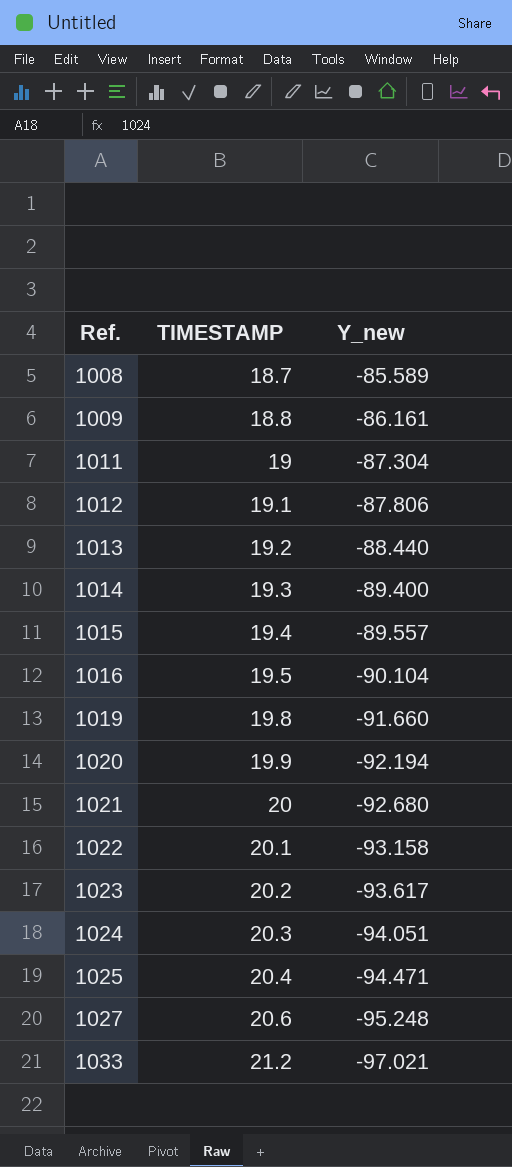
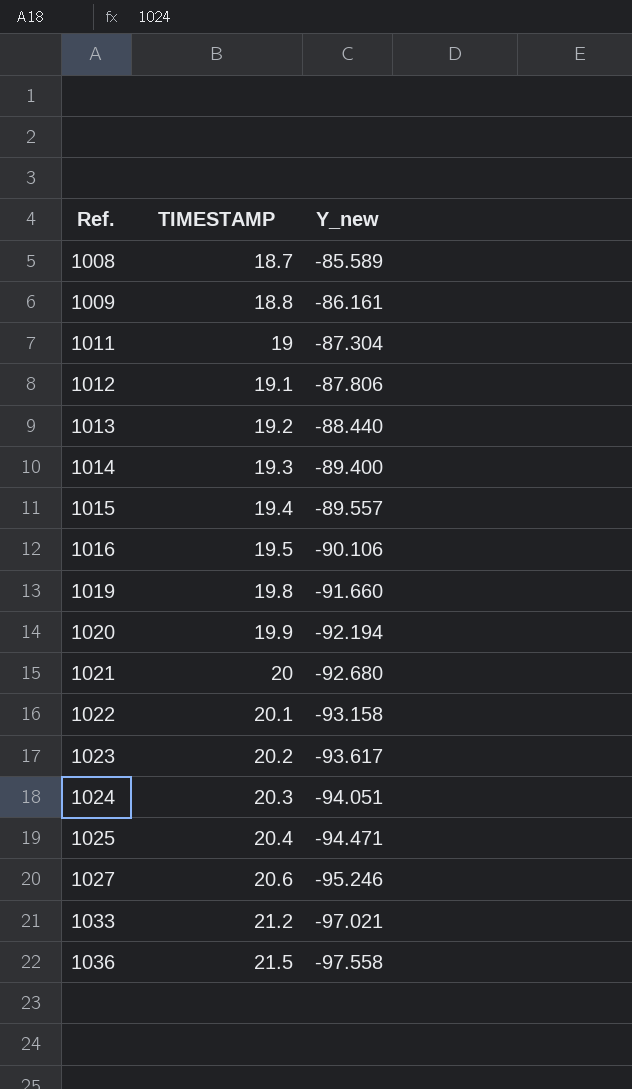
1016 | Y_new: -90.104 -> -90.106
1027 | Y_new: -95.248 -> -95.246
row 1036: none -> 21.5 | -97.558

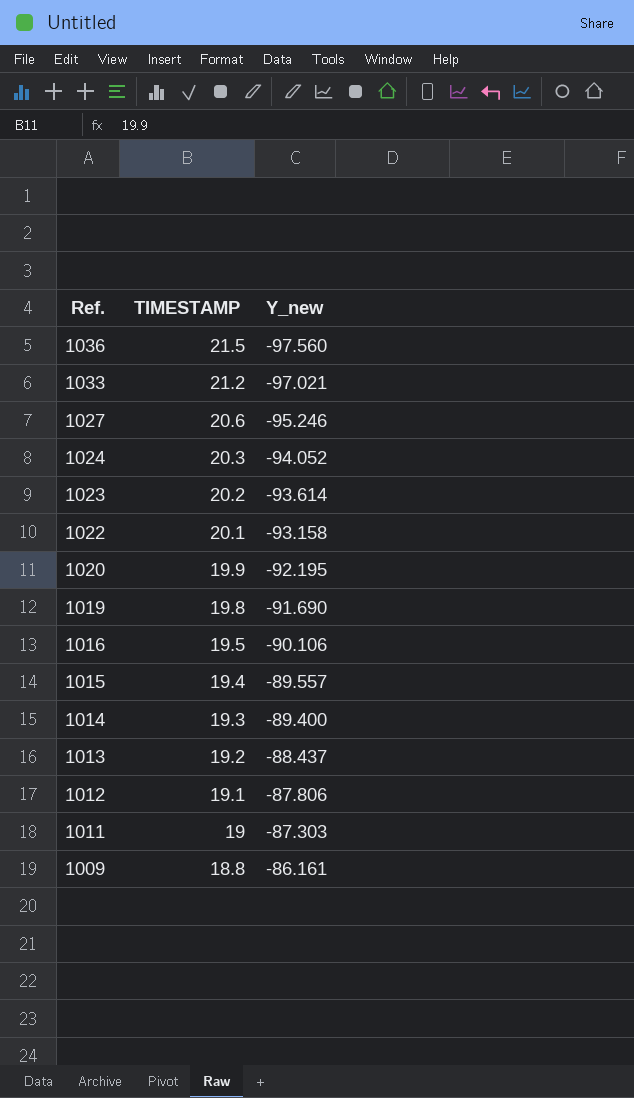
row order: Ref. ascending -> Ref. descending
row 1008: 18.7 | -85.589 -> none
row 1021: 20 | -92.680 -> none
row 1025: 20.4 | -94.471 -> none
1036 | Y_new: -97.558 -> -97.560
1024 | Y_new: -94.051 -> -94.052
1023 | Y_new: -93.617 -> -93.614
1020 | Y_new: -92.194 -> -92.195
1019 | Y_new: -91.660 -> -91.690
1013 | Y_new: -88.440 -> -88.437
1011 | Y_new: -87.304 -> -87.303

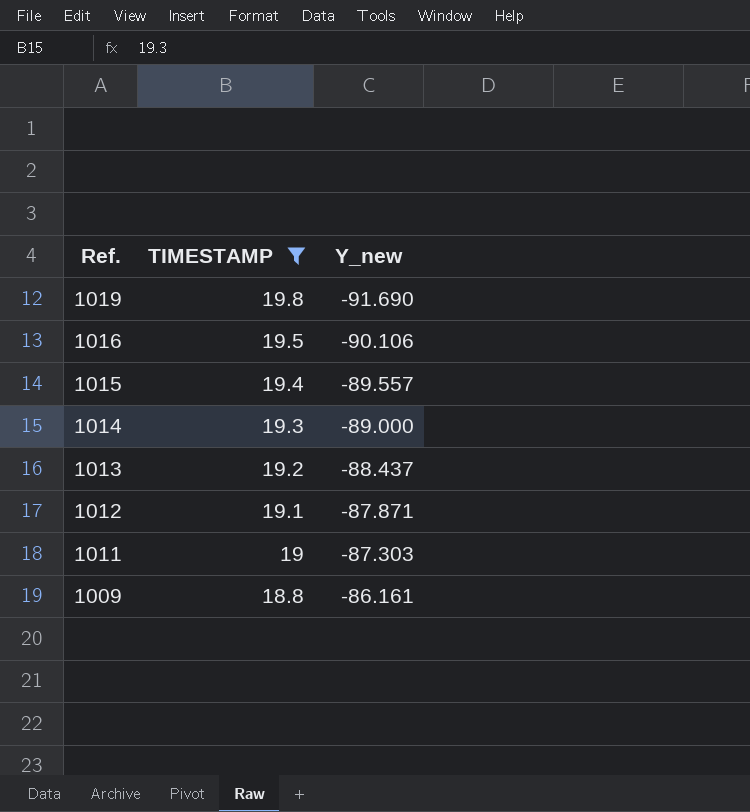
filter: none -> TIMESTAMP <= 19.8
1014 | Y_new: -89.400 -> -89.000
1012 | Y_new: -87.806 -> -87.871

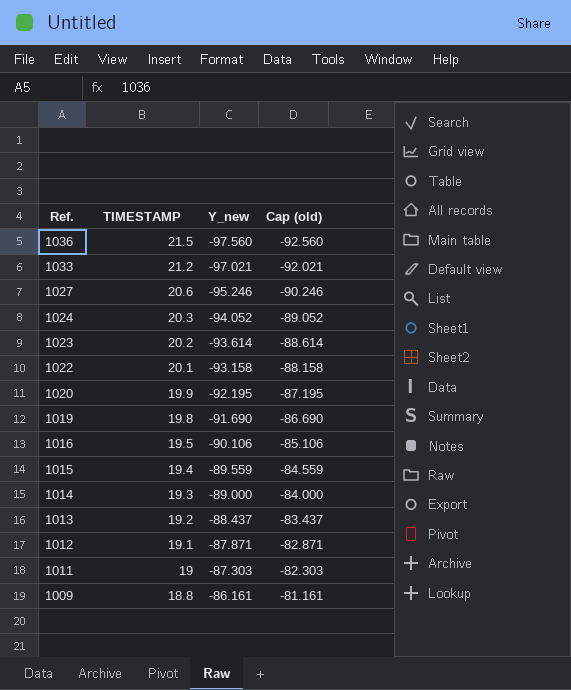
filter: TIMESTAMP <= 19.8 -> none
column Cap (old) | formula: none -> [Y_new] + 5
1015 | Y_new: -89.557 -> -89.559

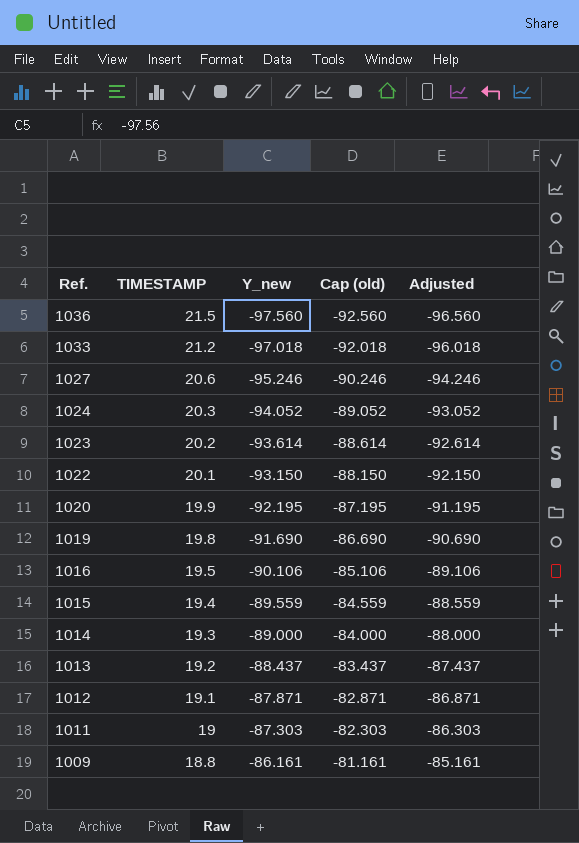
column Adjusted | formula: none -> [Y_new] + 1
1033 | Y_new: -97.021 -> -97.018
1033 | Cap (old): -92.021 -> -92.018
1022 | Y_new: -93.158 -> -93.150
1022 | Cap (old): -88.158 -> -88.150

